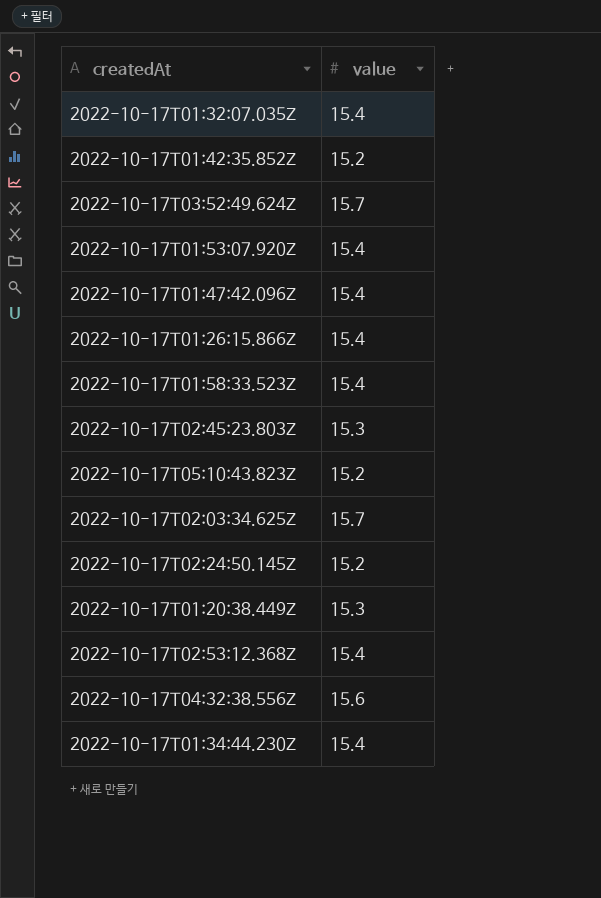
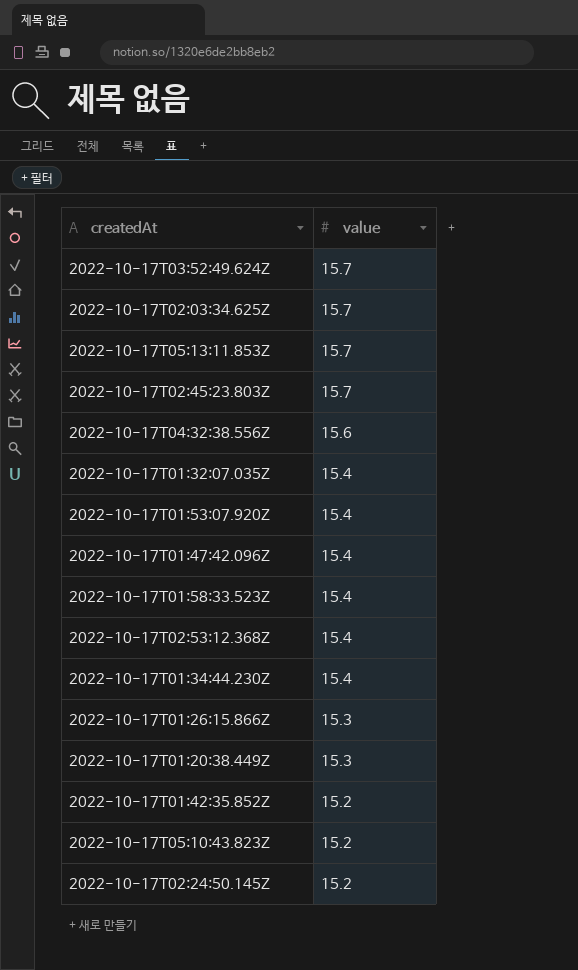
row order: none -> value descending
row 2022-10-17T05:13:11.853Z: none -> 15.7
2022-10-17T02:45:23.803Z | value: 15.3 -> 15.7
2022-10-17T01:26:15.866Z | value: 15.4 -> 15.3

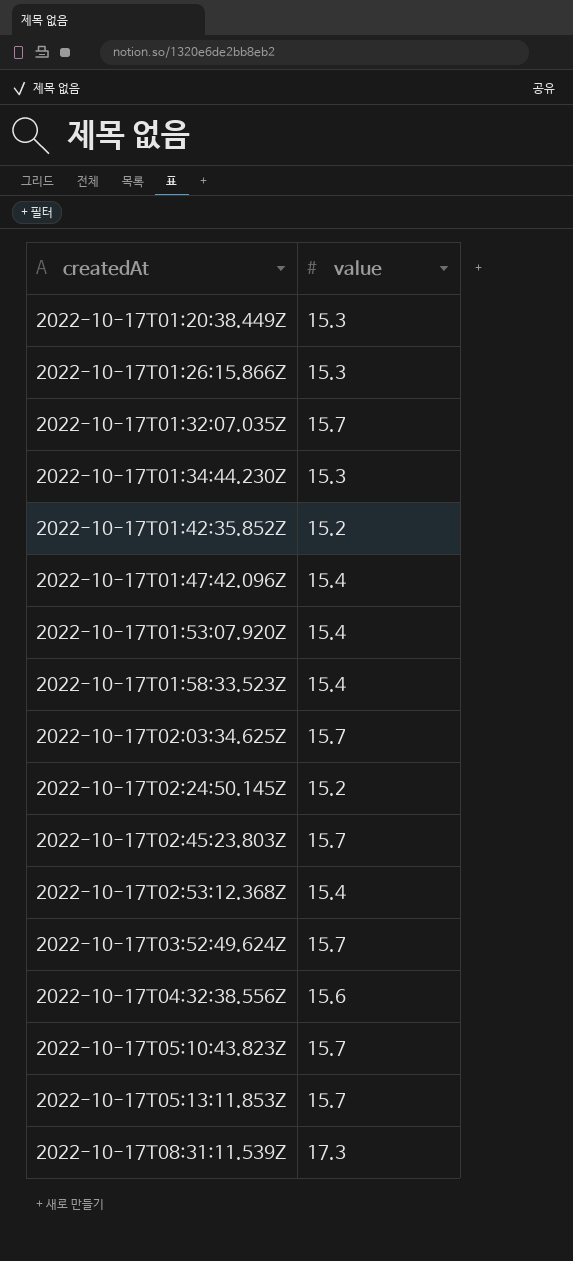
row order: value descending -> createdAt ascending
2022-10-17T01:32:07.035Z | value: 15.4 -> 15.7
2022-10-17T01:34:44.230Z | value: 15.4 -> 15.3
2022-10-17T05:10:43.823Z | value: 15.2 -> 15.7
row 2022-10-17T08:31:11.539Z: none -> 17.3

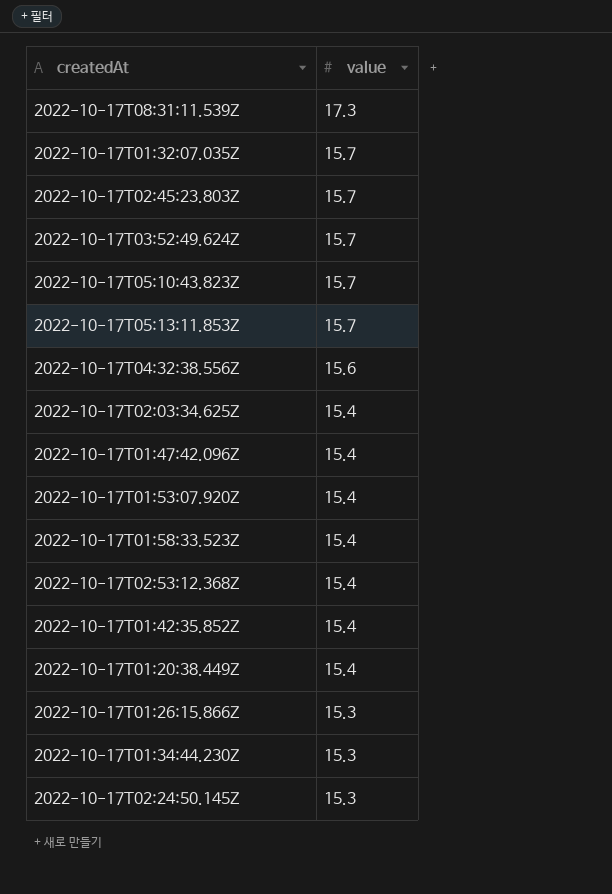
row order: createdAt ascending -> value descending
2022-10-17T02:03:34.625Z | value: 15.7 -> 15.4
2022-10-17T01:42:35.852Z | value: 15.2 -> 15.4
2022-10-17T01:20:38.449Z | value: 15.3 -> 15.4
2022-10-17T02:24:50.145Z | value: 15.2 -> 15.3

